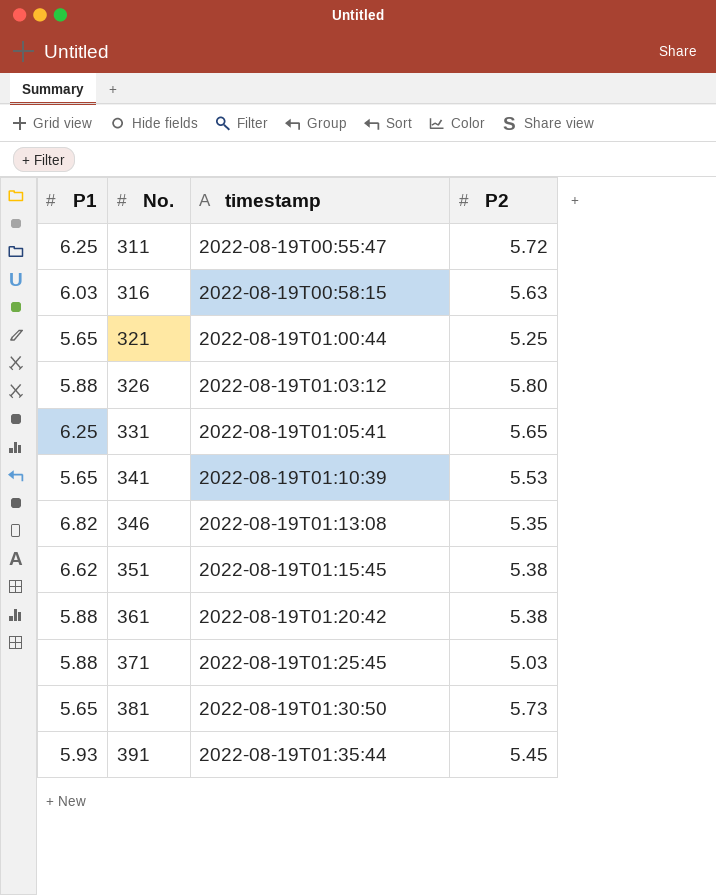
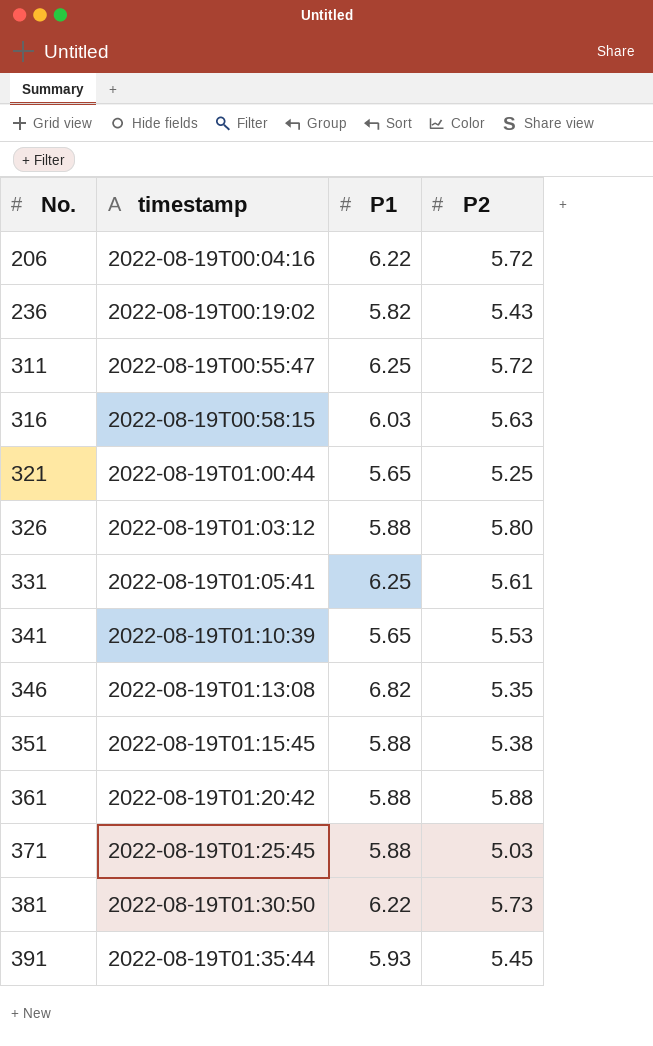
column P1 | position: 1 -> 3
row 206: none -> 2022-08-19T00:04:16 | 6.22 | 5.72
row 236: none -> 2022-08-19T00:19:02 | 5.82 | 5.43
331 | P2: 5.65 -> 5.61
351 | P1: 6.62 -> 5.88
361 | P2: 5.38 -> 5.88
381 | P1: 5.65 -> 6.22

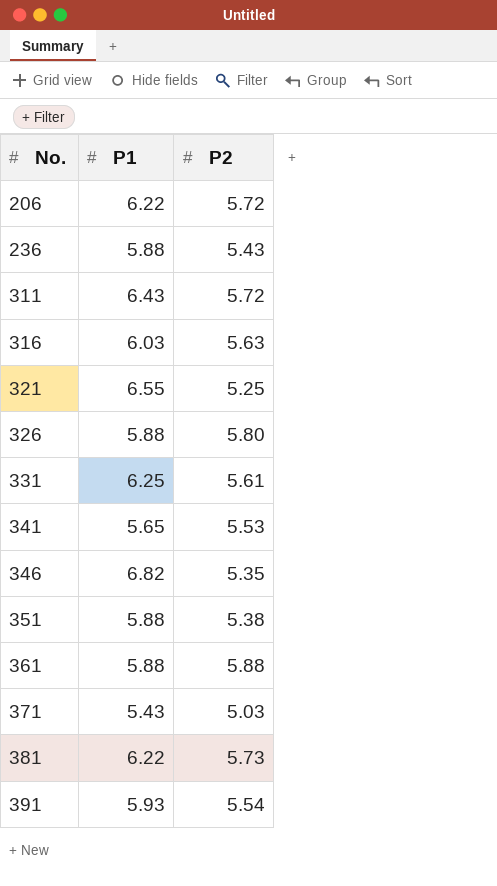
column timestamp | position: 2 -> none
236 | P1: 5.82 -> 5.88
311 | P1: 6.25 -> 6.43
321 | P1: 5.65 -> 6.55
371 | P1: 5.88 -> 5.43
391 | P2: 5.45 -> 5.54

